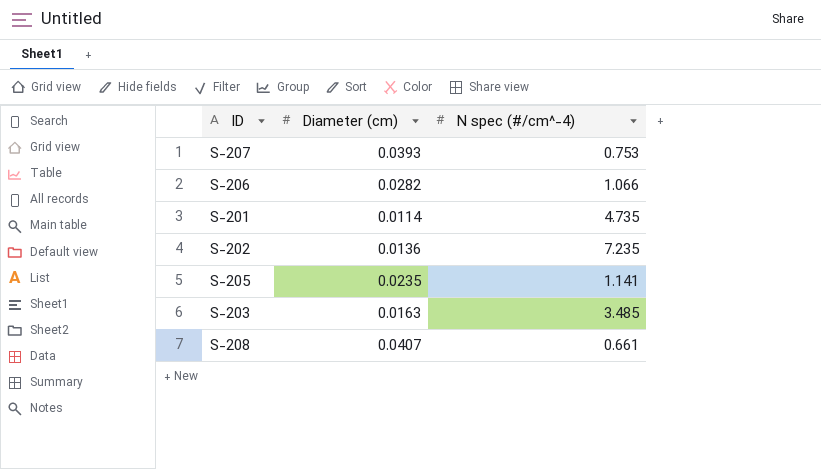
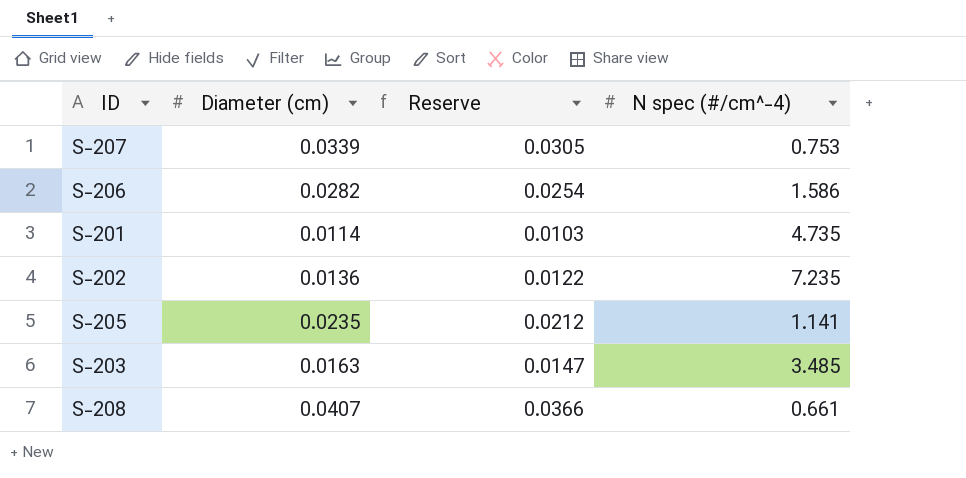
column Reserve | formula: none -> [Diameter (cm)] * 0.9
S-207 | Diameter (cm): 0.0393 -> 0.0339
S-206 | N spec (#/cm^-4): 1.066 -> 1.586

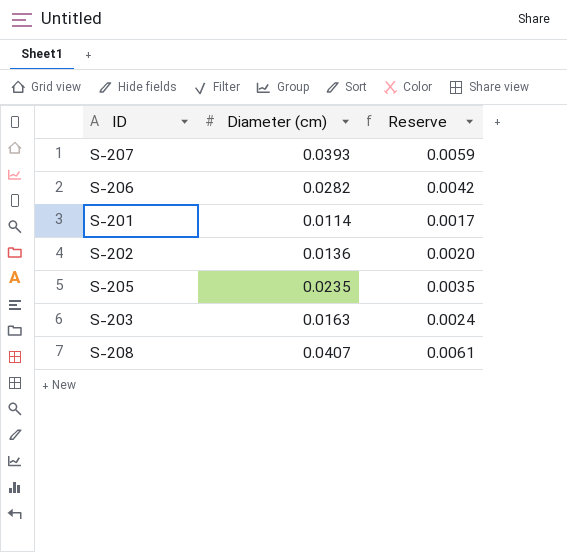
column N spec (#/cm^-4) | position: 4 -> none
column Reserve | formula: [Diameter (cm)] * 0.9 -> [Diameter (cm)] * 0.15
S-207 | Diameter (cm): 0.0339 -> 0.0393

